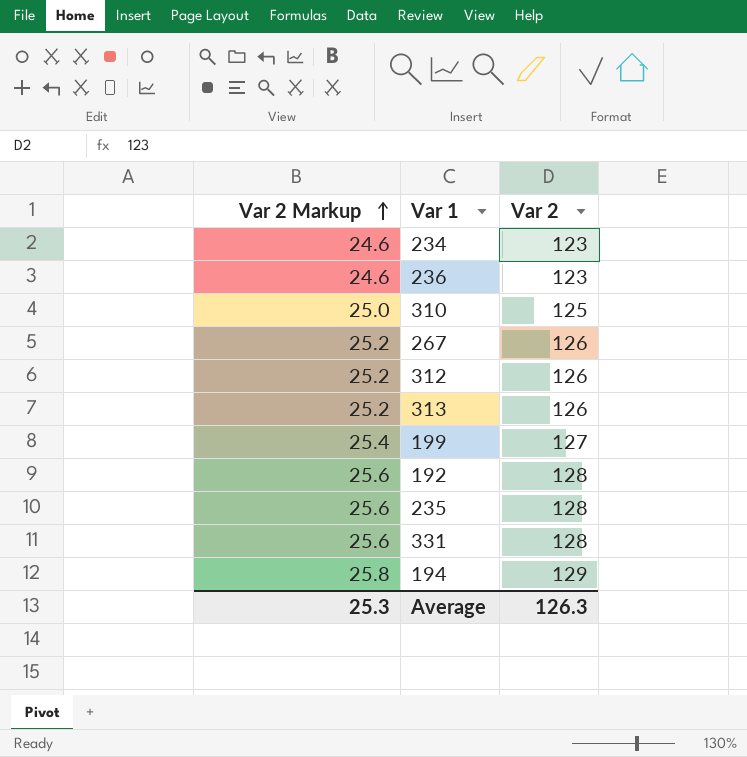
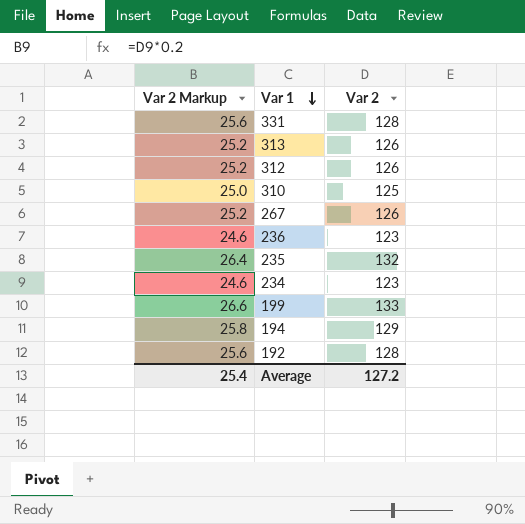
row order: Var 2 Markup ascending -> Var 1 descending
235 | Var 2 Markup: 25.6 -> 26.4
235 | Var 2: 128 -> 132
199 | Var 2 Markup: 25.4 -> 26.6
199 | Var 2: 127 -> 133
Average | Var 2 Markup: 25.3 -> 25.4
Average | Var 2: 126.3 -> 127.2

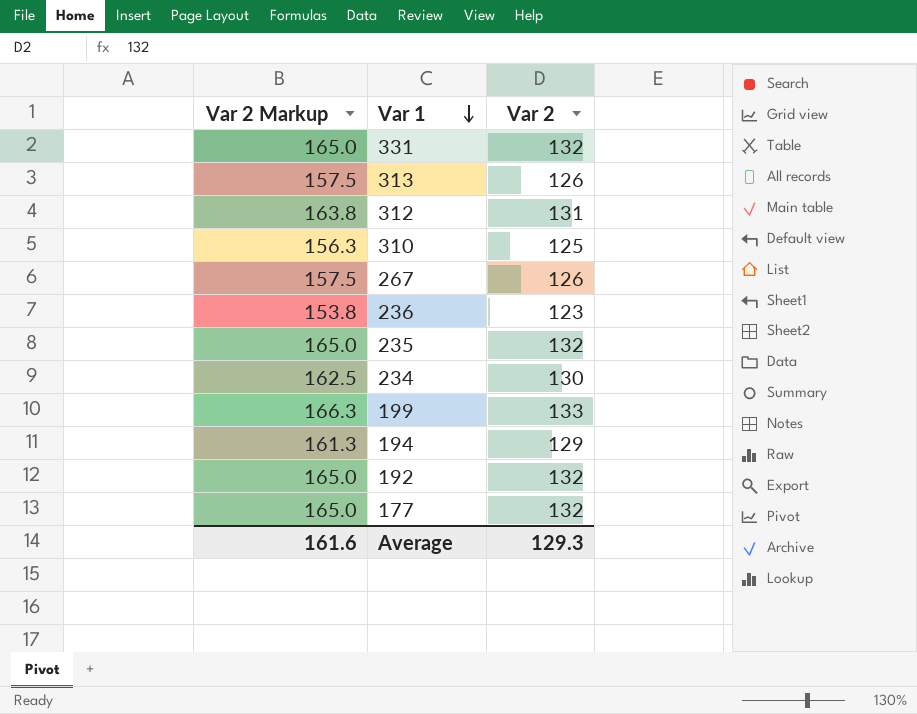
column Var 2 Markup | formula: [Var 2] * 0.2 -> [Var 2] * 1.25
331 | Var 2: 128 -> 132
312 | Var 2: 126 -> 131
234 | Var 2: 123 -> 130
192 | Var 2: 128 -> 132
row 177: none -> 165.0 | 132
Average | Var 2 Markup: 25.4 -> 161.6
Average | Var 2: 127.2 -> 129.3

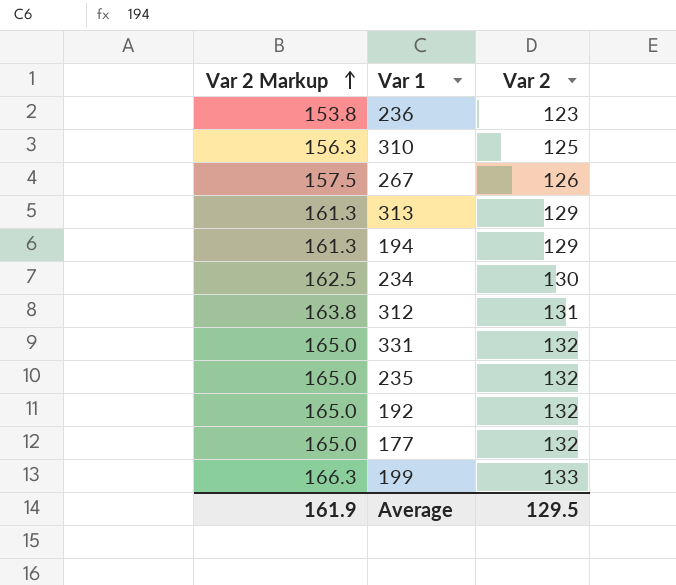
row order: Var 1 descending -> Var 2 Markup ascending
313 | Var 2 Markup: 157.5 -> 161.3
313 | Var 2: 126 -> 129
Average | Var 2 Markup: 161.6 -> 161.9
Average | Var 2: 129.3 -> 129.5

